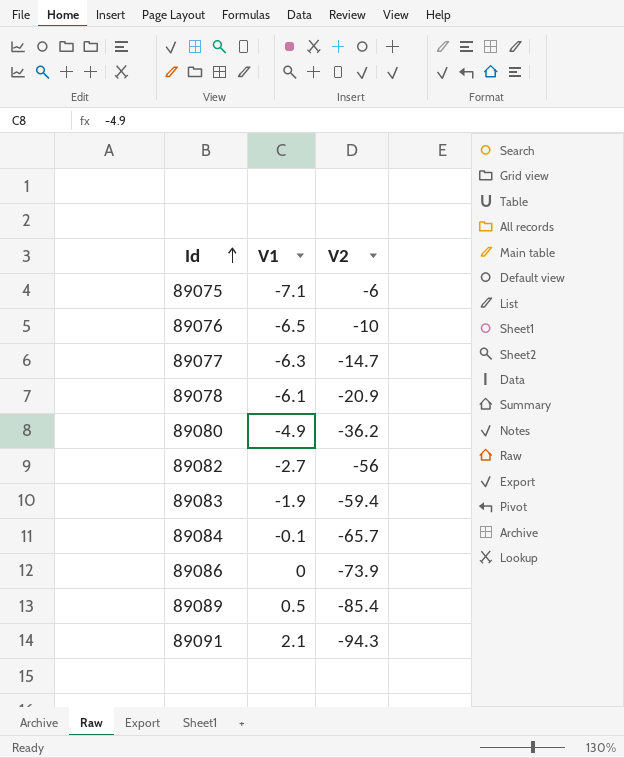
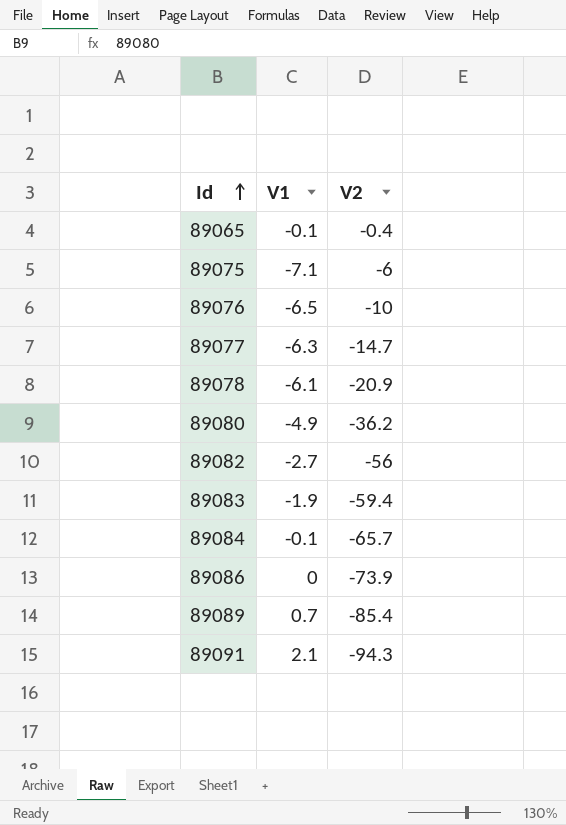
row 89065: none -> -0.1 | -0.4
89089 | V1: 0.5 -> 0.7

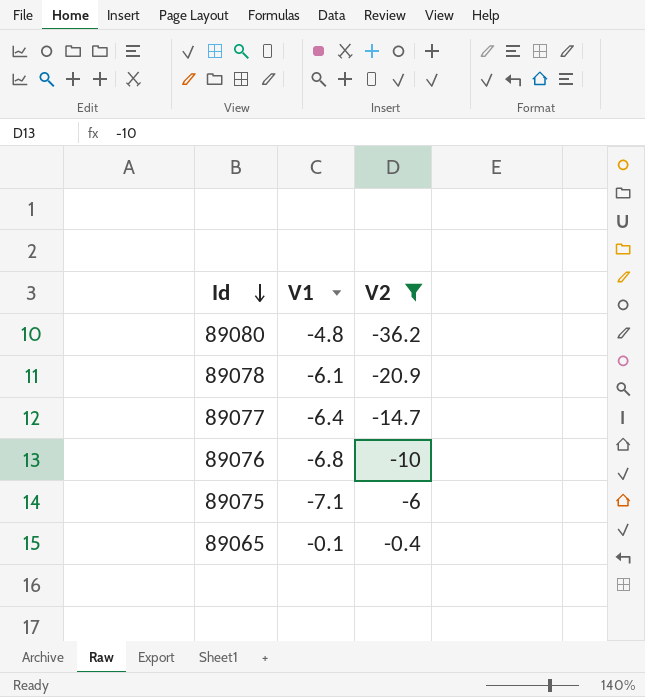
filter: none -> V2 >= -36.2
row order: Id ascending -> Id descending
89080 | V1: -4.9 -> -4.8
89077 | V1: -6.3 -> -6.4
89076 | V1: -6.5 -> -6.8

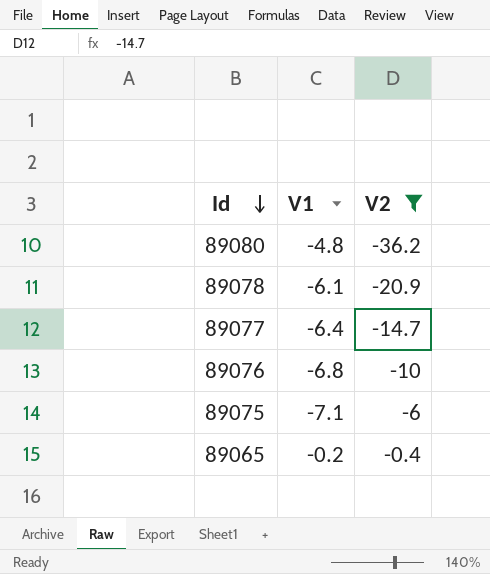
89065 | V1: -0.1 -> -0.2

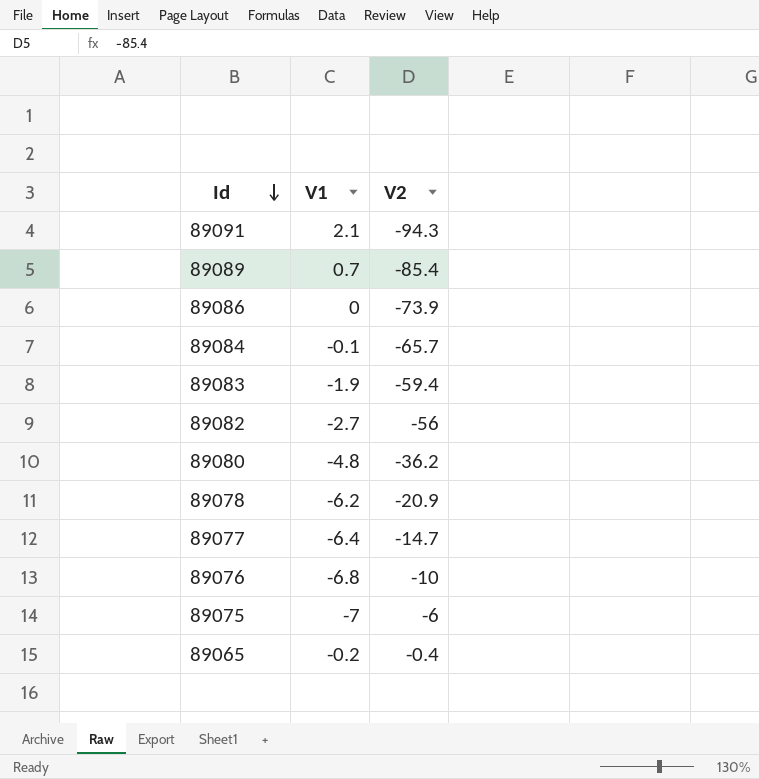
filter: V2 >= -36.2 -> none
89078 | V1: -6.1 -> -6.2
89075 | V1: -7.1 -> -7

